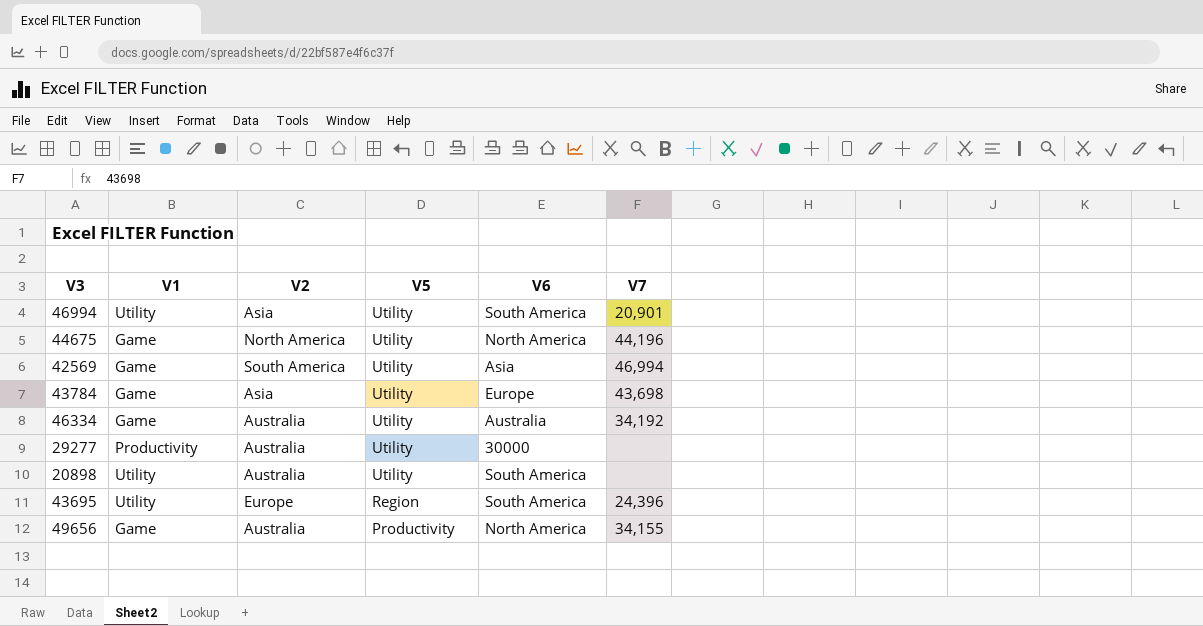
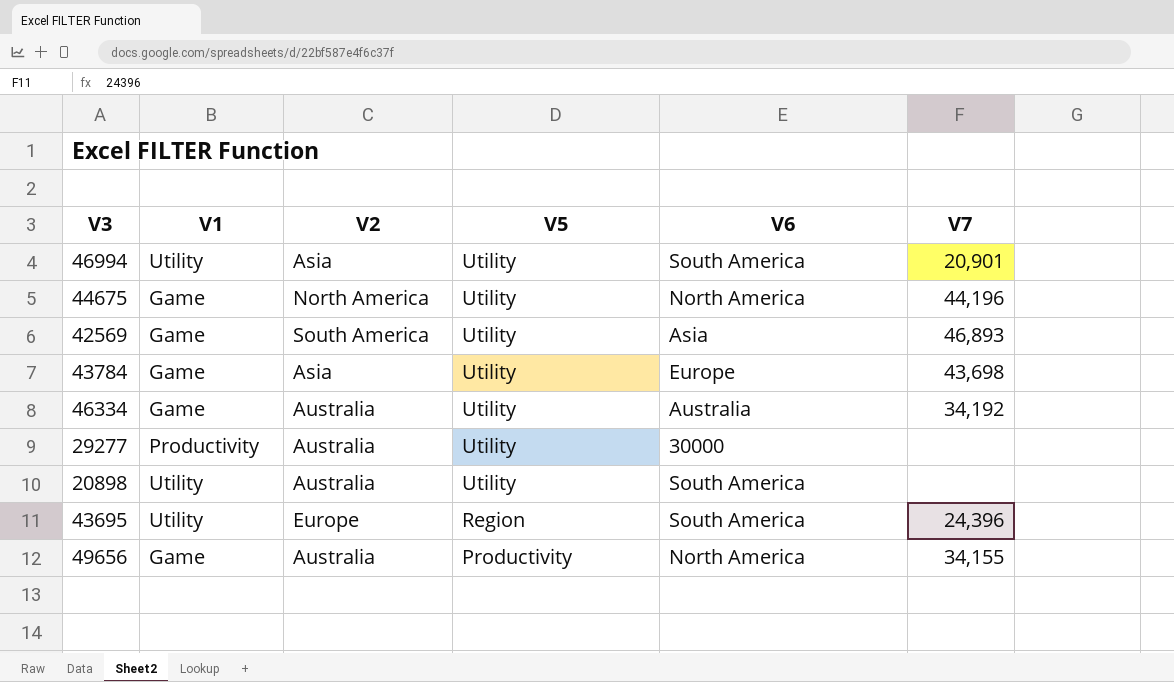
42569 | V7: 46,994 -> 46,893

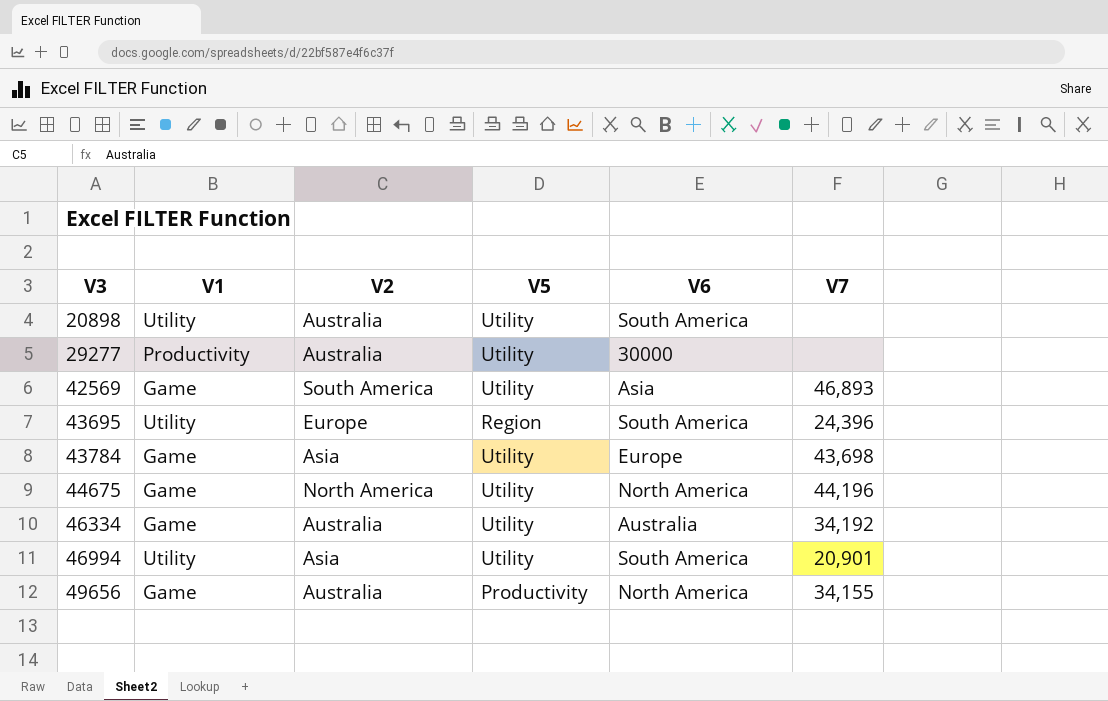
row order: V5 descending -> V3 ascending

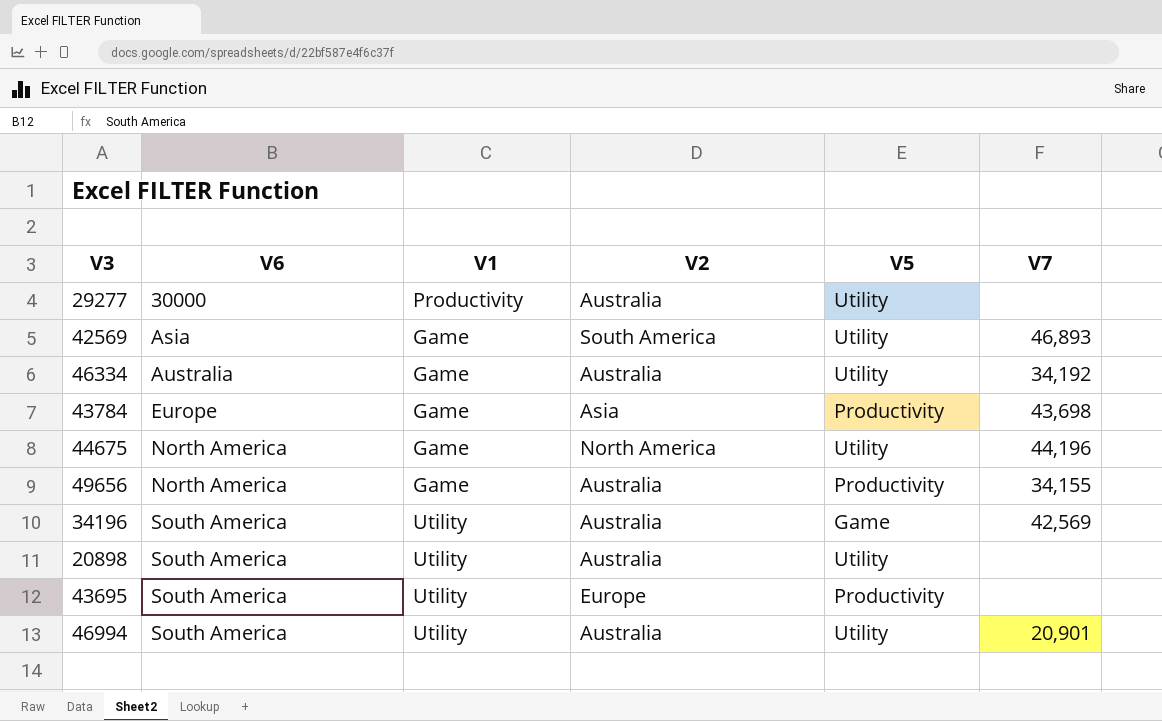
row order: V3 ascending -> V6 ascending
column V6 | position: 5 -> 2
43784 | V5: Utility -> Productivity
row 34196: none -> South America | Utility | Australia | Game | 42,569
43695 | V5: Region -> Productivity
43695 | V7: 24,396 -> none
46994 | V2: Asia -> Australia

